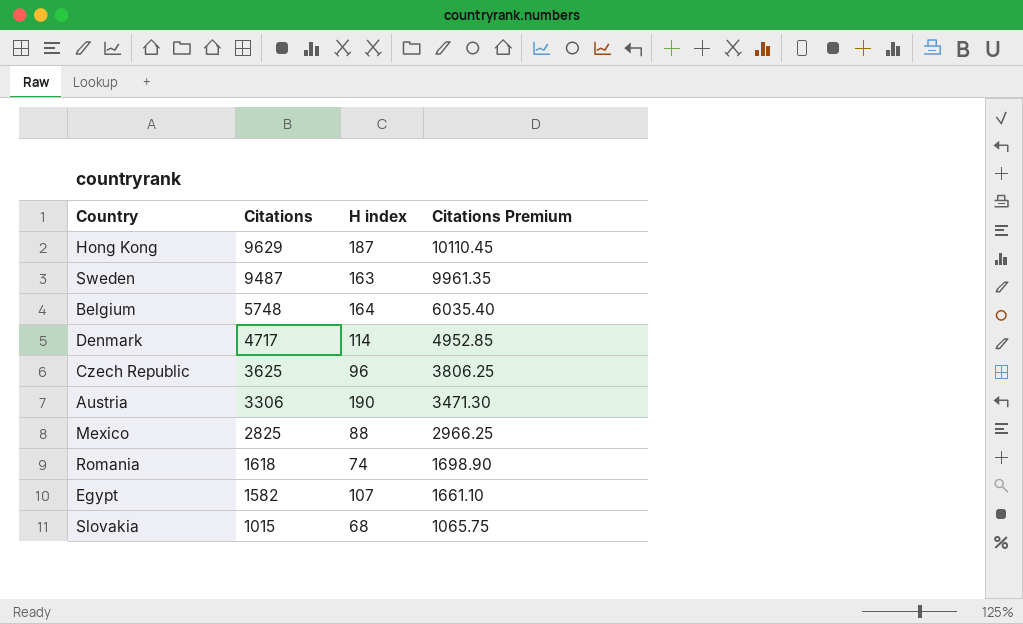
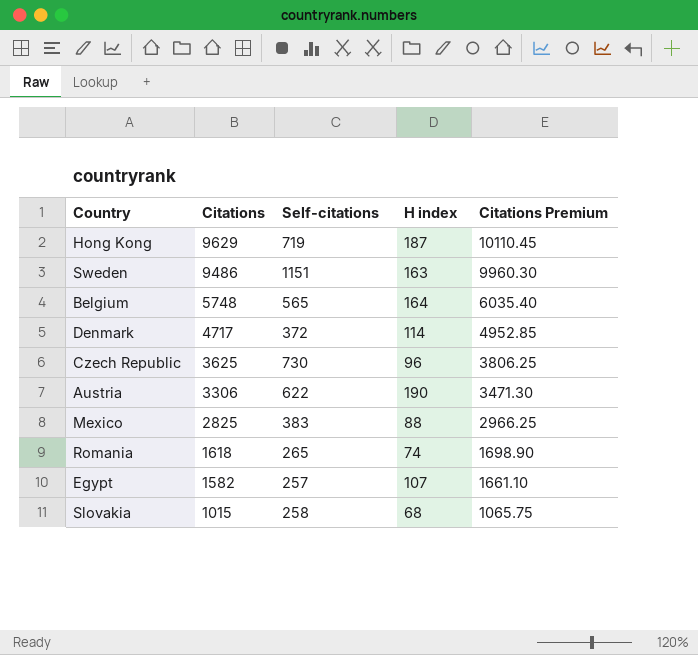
column Self-citations | position: none -> 3
Sweden | Citations: 9487 -> 9486
Sweden | Citations Premium: 9961.35 -> 9960.30

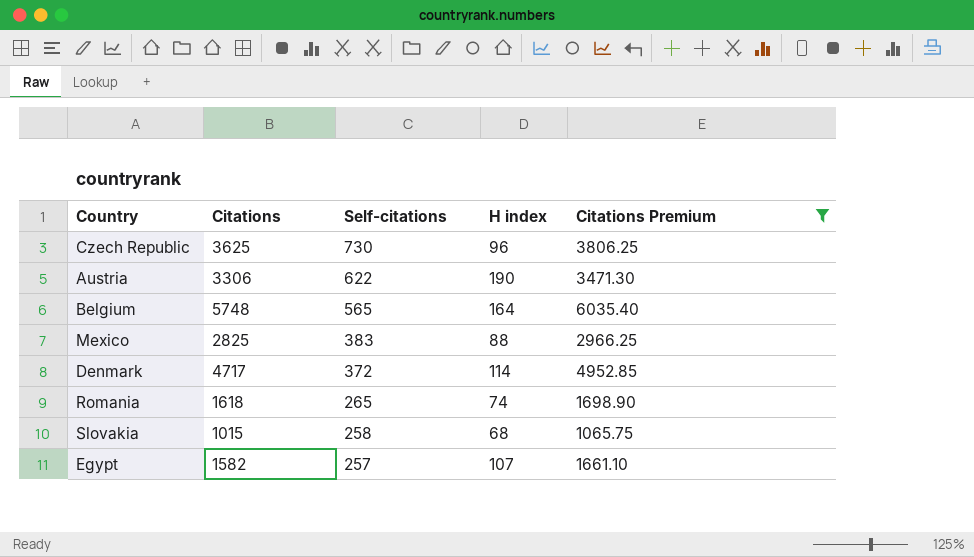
filter: none -> Citations Premium <= 6035.40
row order: Citations descending -> Self-citations descending

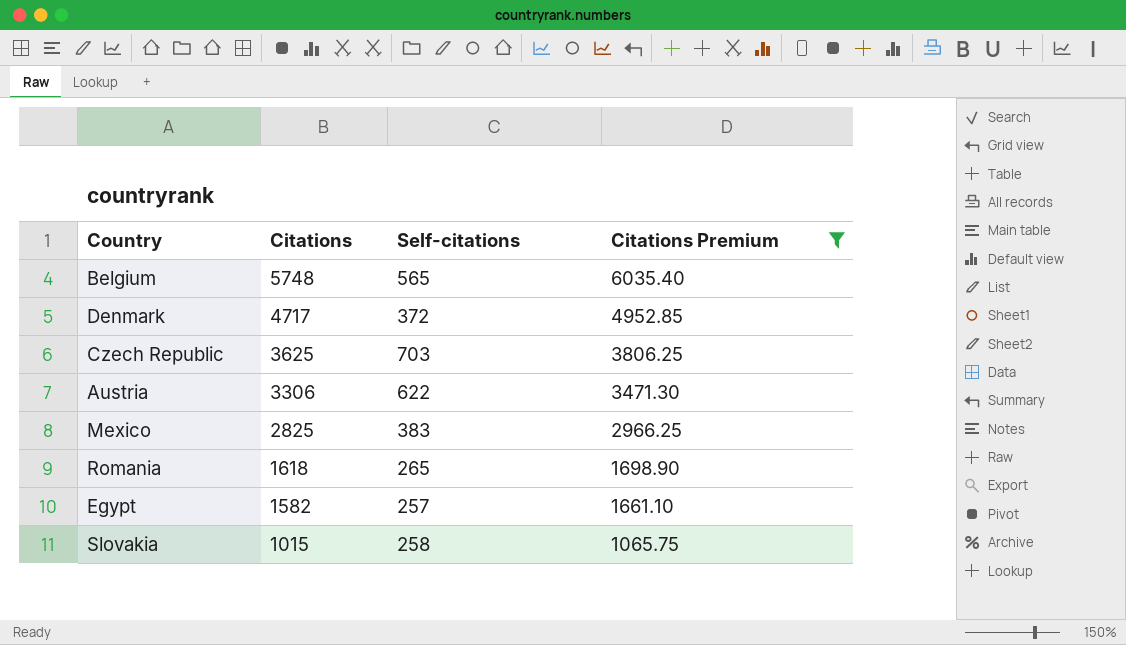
row order: Self-citations descending -> Citations descending
column H index | position: 4 -> none
Czech Republic | Self-citations: 730 -> 703

